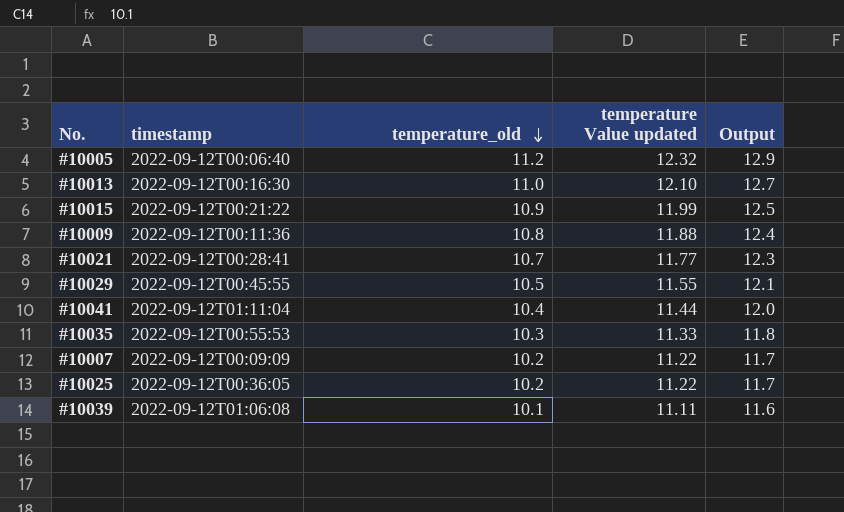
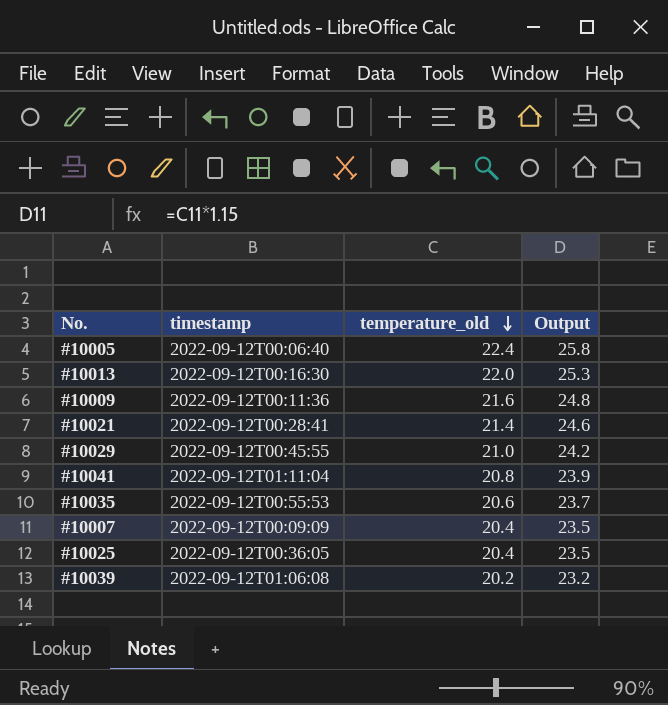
column temperature Value updated | formula: [temperature_old] * 1.1 -> none
row #10015: 2022-09-12T00:21:22 | 10.9 | 11.99 | 12.5 -> none
#10005 | temperature_old: 11.2 -> 22.4
#10005 | Output: 12.9 -> 25.8
#10013 | temperature_old: 11.0 -> 22.0
#10013 | Output: 12.7 -> 25.3
#10009 | temperature_old: 10.8 -> 21.6
#10009 | Output: 12.4 -> 24.8
#10021 | temperature_old: 10.7 -> 21.4
#10021 | Output: 12.3 -> 24.6
#10029 | temperature_old: 10.5 -> 21.0
#10029 | Output: 12.1 -> 24.2
#10041 | temperature_old: 10.4 -> 20.8
#10041 | Output: 12.0 -> 23.9
#10035 | temperature_old: 10.3 -> 20.6
#10035 | Output: 11.8 -> 23.7
#10007 | temperature_old: 10.2 -> 20.4
#10007 | Output: 11.7 -> 23.5
#10025 | temperature_old: 10.2 -> 20.4
#10025 | Output: 11.7 -> 23.5
#10039 | temperature_old: 10.1 -> 20.2
#10039 | Output: 11.6 -> 23.2

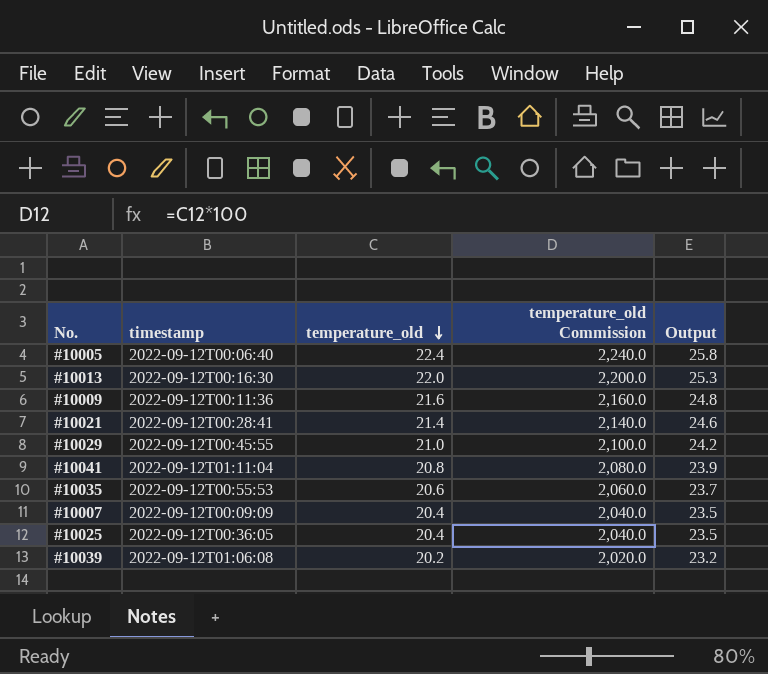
column temperature_old Commission | formula: none -> [temperature_old] * 100

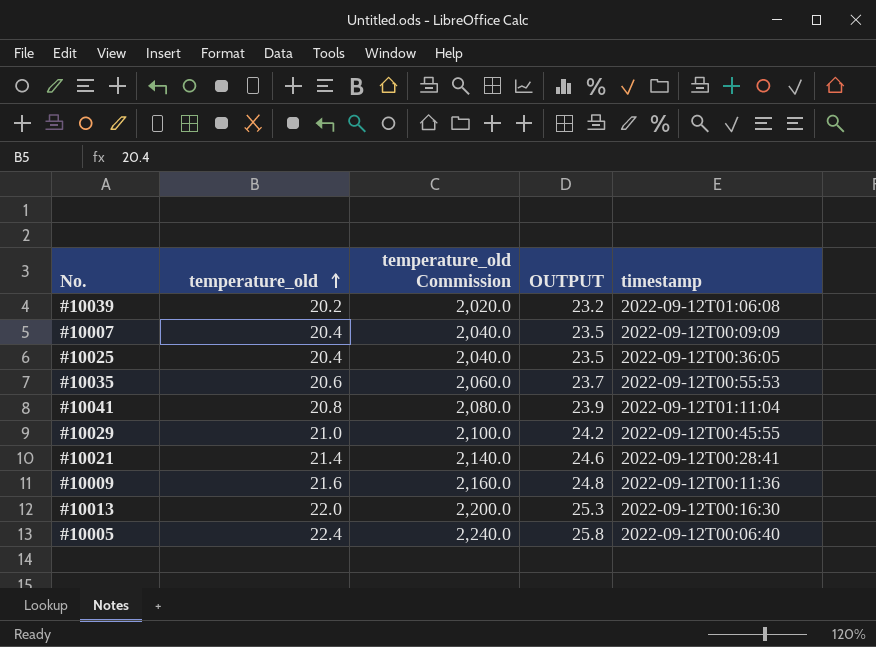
row order: temperature_old descending -> temperature_old ascending
column name: Output -> OUTPUT
column timestamp | position: 2 -> 5

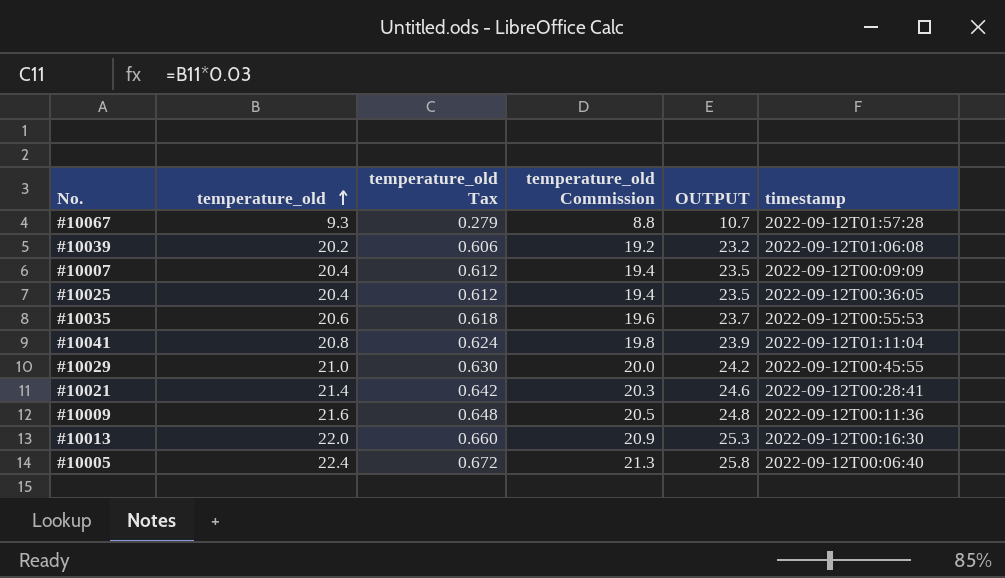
column temperature_old Tax | formula: none -> [temperature_old] * 0.03
column temperature_old Commission | formula: [temperature_old] * 100 -> [temperature_old] * 0.95
row #10067: none -> 9.3 | 0.279 | 8.8 | 10.7 | 2022-09-12T01:57:28

